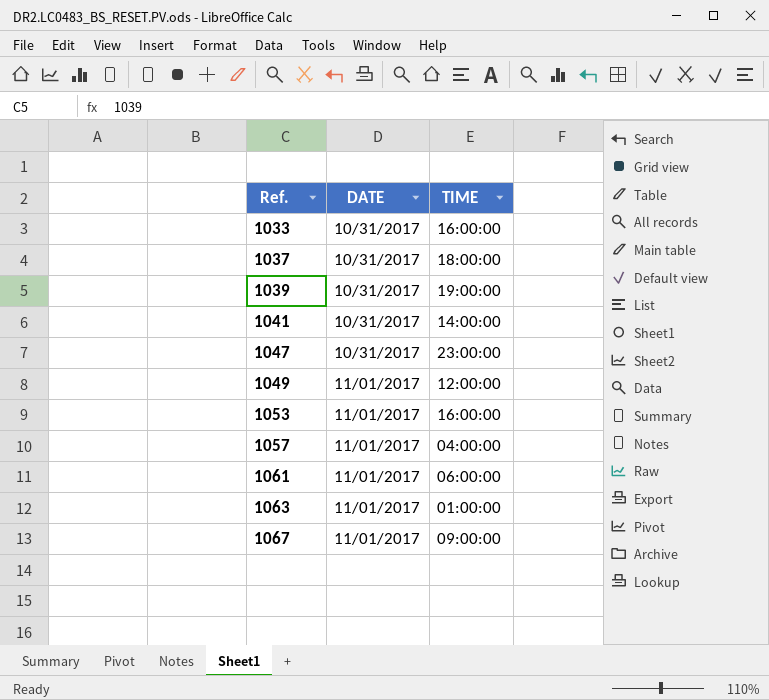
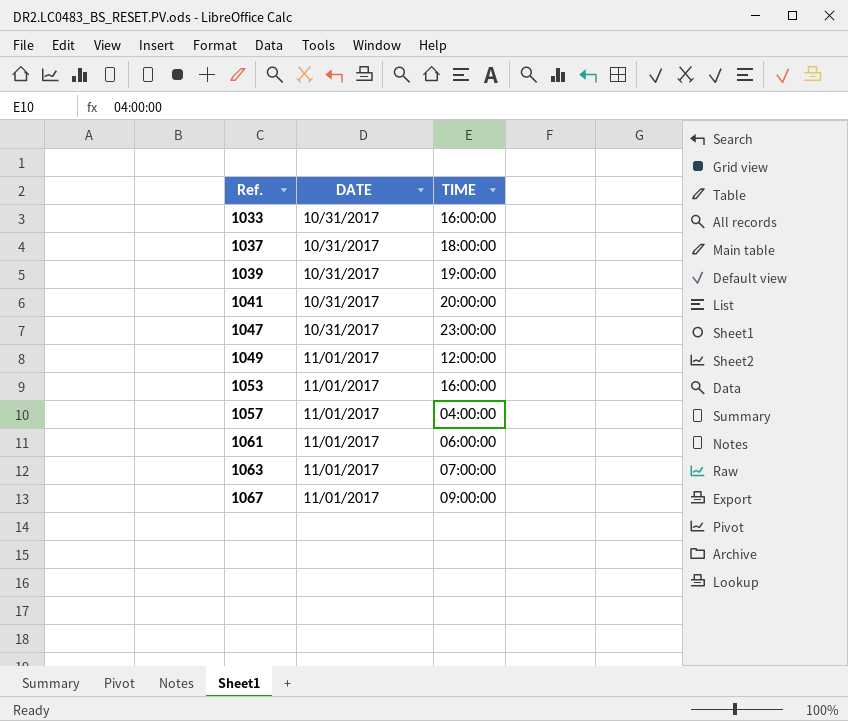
1041 | TIME: 14:00:00 -> 20:00:00
1063 | TIME: 01:00:00 -> 07:00:00

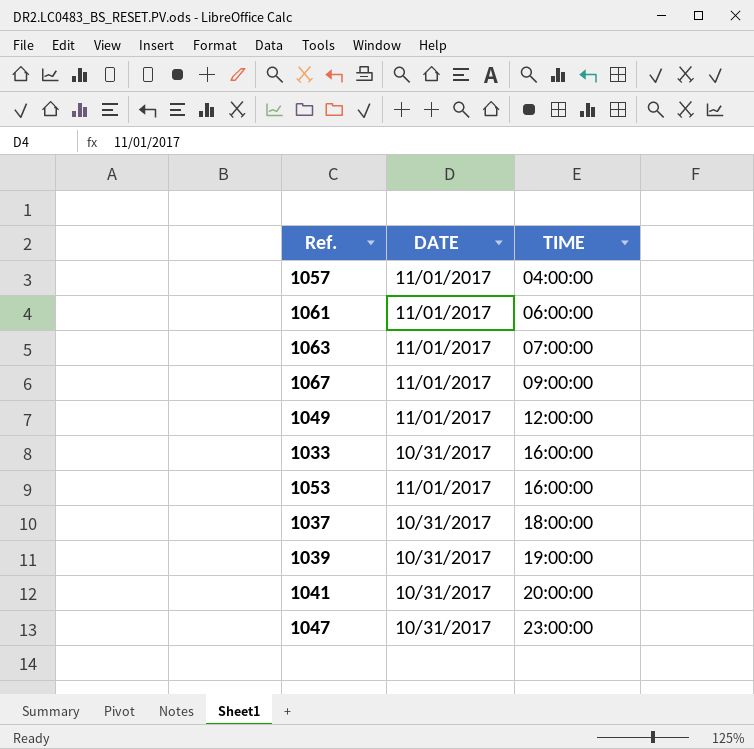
row order: Ref. ascending -> TIME ascending

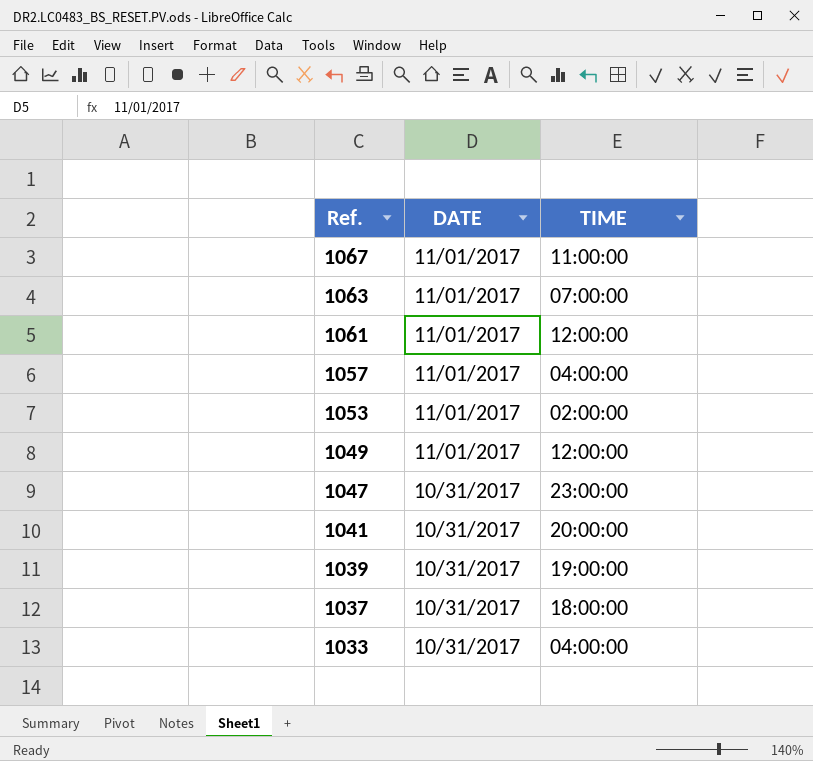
row order: TIME ascending -> Ref. descending
1067 | TIME: 09:00:00 -> 11:00:00
1061 | TIME: 06:00:00 -> 12:00:00
1053 | TIME: 16:00:00 -> 02:00:00
1033 | TIME: 16:00:00 -> 04:00:00

